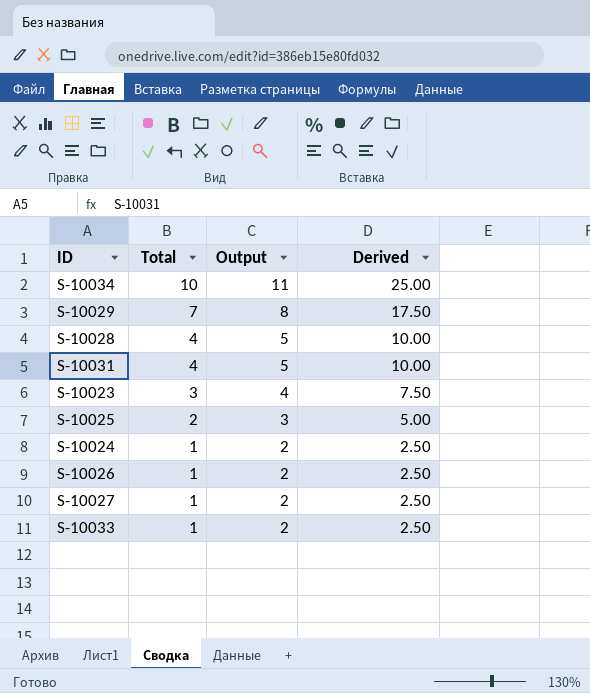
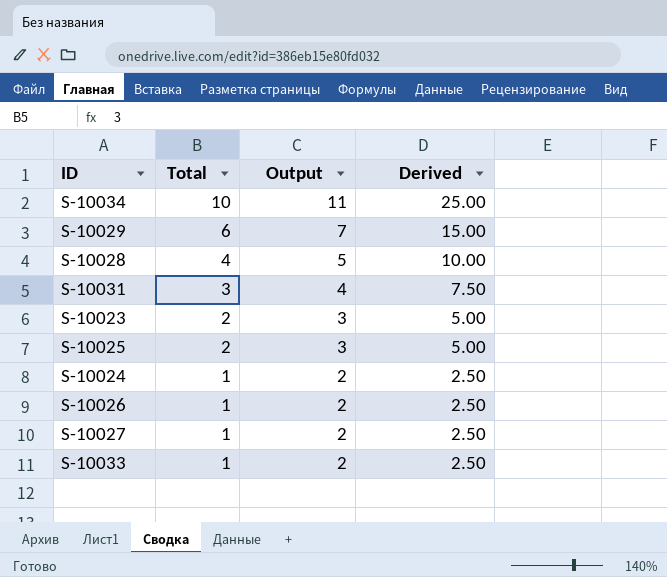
S-10029 | Total: 7 -> 6
S-10029 | Output: 8 -> 7
S-10029 | Derived: 17.50 -> 15.00
S-10031 | Total: 4 -> 3
S-10031 | Output: 5 -> 4
S-10031 | Derived: 10.00 -> 7.50
S-10023 | Total: 3 -> 2
S-10023 | Output: 4 -> 3
S-10023 | Derived: 7.50 -> 5.00

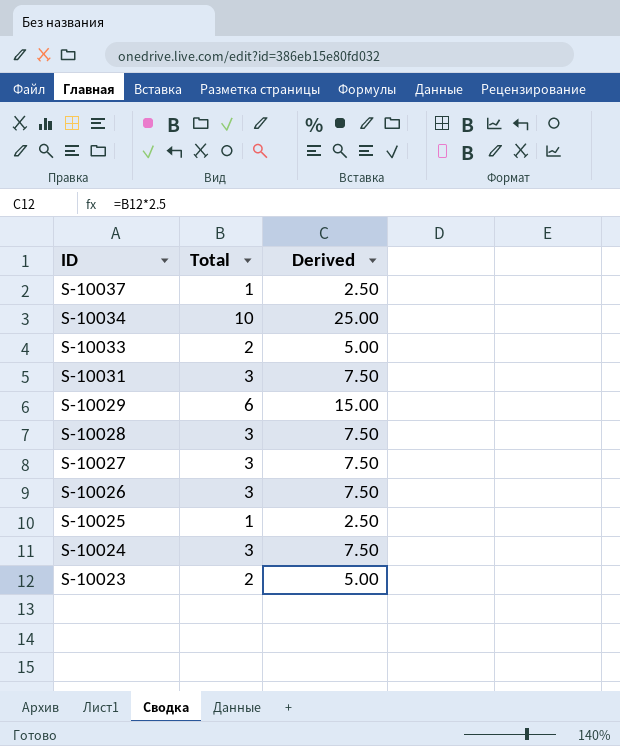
row order: Total descending -> ID descending
column Output | formula: [Total] + 1 -> none
row S-10037: none -> 1 | 2.50
S-10033 | Total: 1 -> 2
S-10033 | Derived: 2.50 -> 5.00
S-10028 | Total: 4 -> 3
S-10028 | Derived: 10.00 -> 7.50
S-10027 | Total: 1 -> 3
S-10027 | Derived: 2.50 -> 7.50
S-10026 | Total: 1 -> 3
S-10026 | Derived: 2.50 -> 7.50
S-10025 | Total: 2 -> 1
S-10025 | Derived: 5.00 -> 2.50
S-10024 | Total: 1 -> 3
S-10024 | Derived: 2.50 -> 7.50

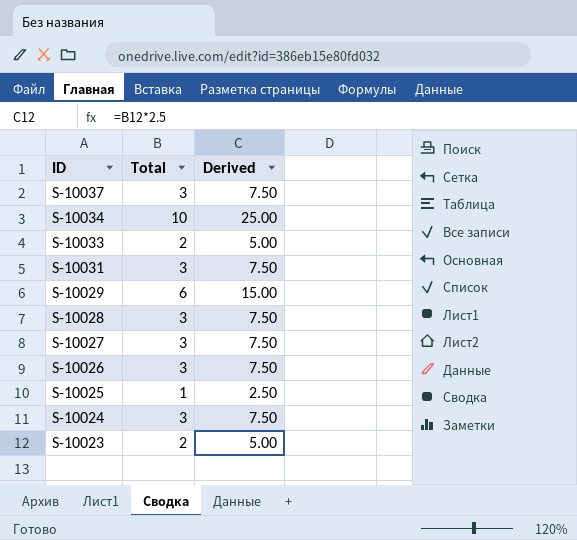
S-10037 | Total: 1 -> 3
S-10037 | Derived: 2.50 -> 7.50

